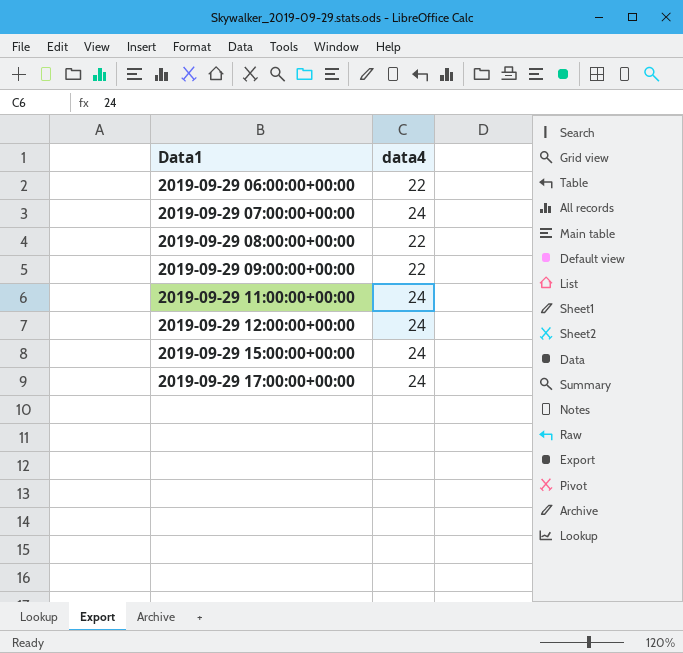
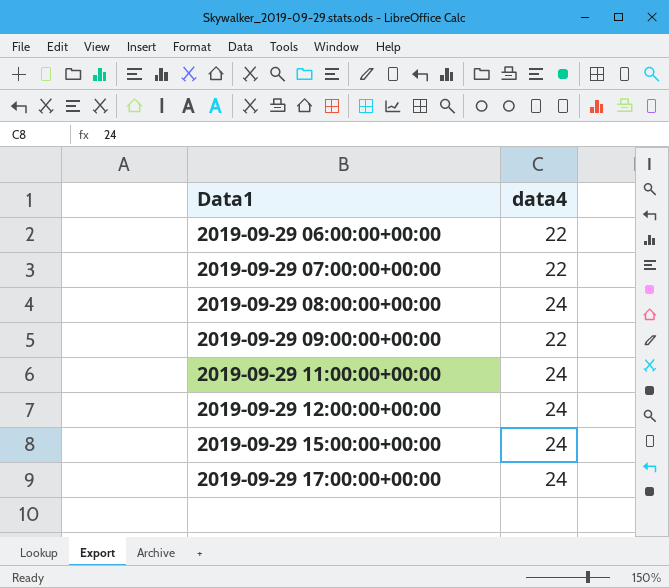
2019-09-29 07:00:00+00:00 | data4: 24 -> 22
2019-09-29 08:00:00+00:00 | data4: 22 -> 24

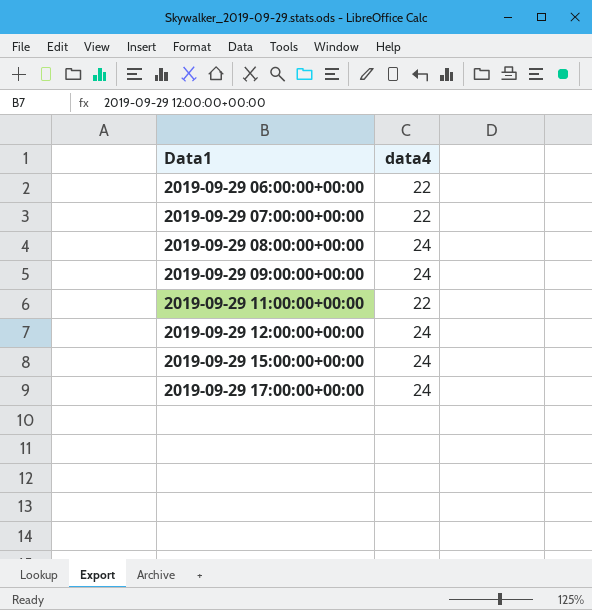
2019-09-29 09:00:00+00:00 | data4: 22 -> 24
2019-09-29 11:00:00+00:00 | data4: 24 -> 22

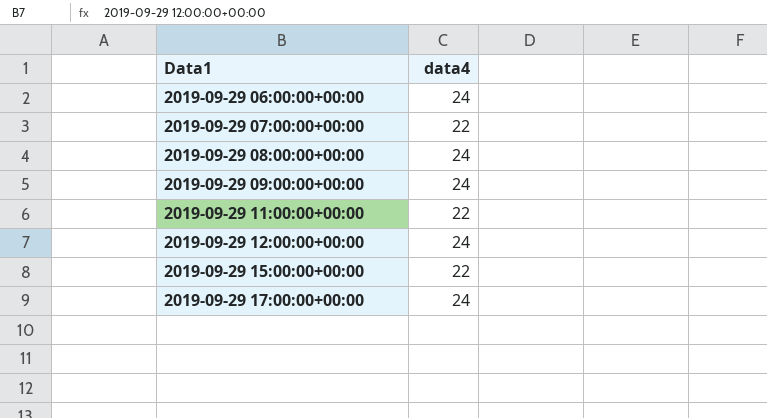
2019-09-29 06:00:00+00:00 | data4: 22 -> 24
2019-09-29 15:00:00+00:00 | data4: 24 -> 22

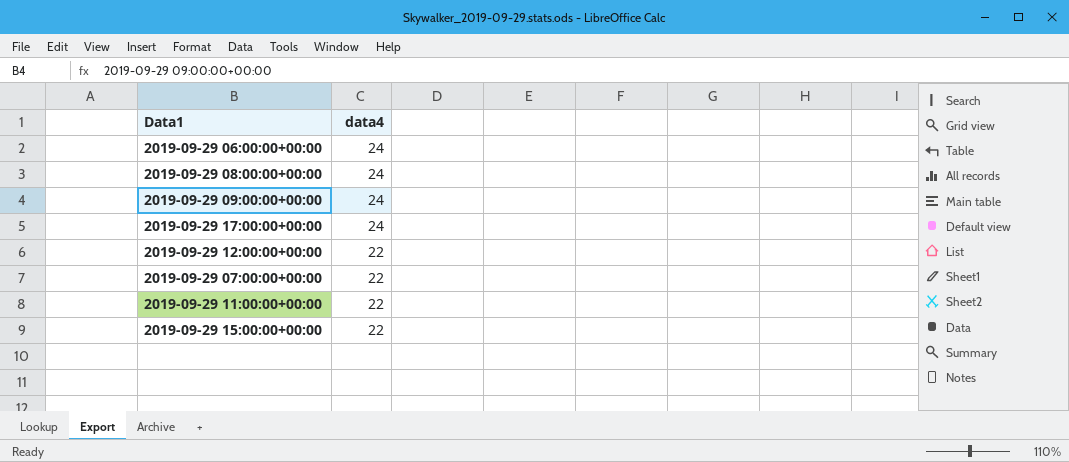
row order: Data1 ascending -> data4 descending
2019-09-29 12:00:00+00:00 | data4: 24 -> 22

